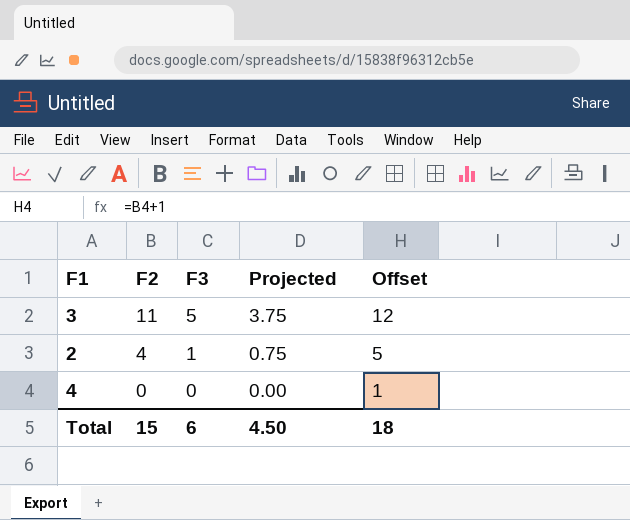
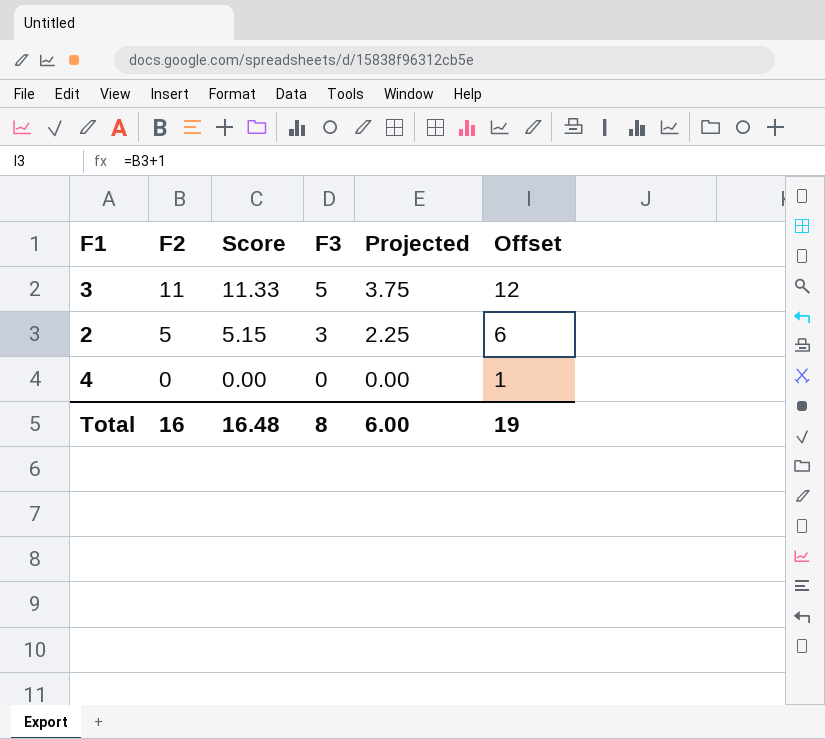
column Score | formula: none -> [F2] * 1.03
2 | F2: 4 -> 5
2 | F3: 1 -> 3
2 | Projected: 0.75 -> 2.25
2 | Offset: 5 -> 6
Total | F2: 15 -> 16
Total | F3: 6 -> 8
Total | Projected: 4.50 -> 6.00
Total | Offset: 18 -> 19

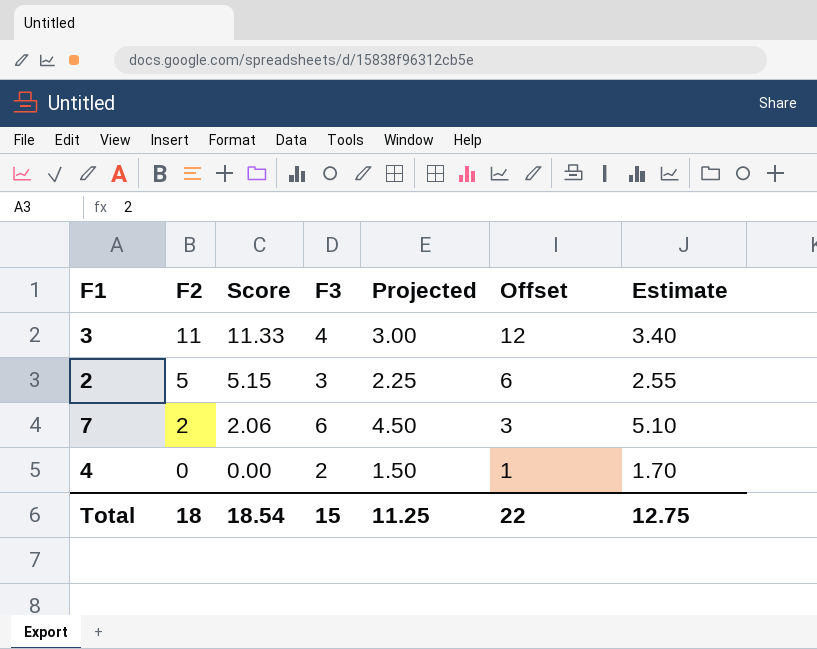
column Estimate | formula: none -> [F3] * 0.85
3 | F3: 5 -> 4
3 | Projected: 3.75 -> 3.00
row 7: none -> 2 | 2.06 | 6 | 4.50 | 3 | 5.10
4 | F3: 0 -> 2
4 | Projected: 0.00 -> 1.50
Total | F2: 16 -> 18
Total | Score: 16.48 -> 18.54
Total | F3: 8 -> 15
Total | Projected: 6.00 -> 11.25
Total | Offset: 19 -> 22

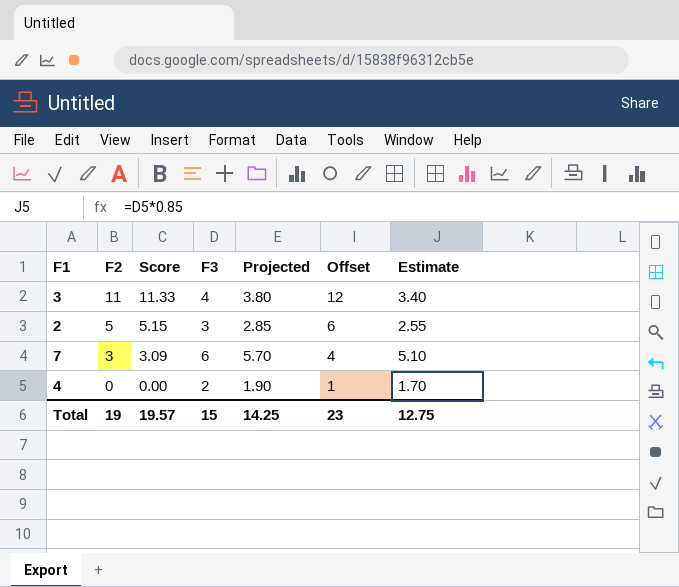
column Projected | formula: [F3] * 0.75 -> [F3] * 0.95
7 | F2: 2 -> 3
7 | Score: 2.06 -> 3.09
7 | Offset: 3 -> 4
Total | F2: 18 -> 19
Total | Score: 18.54 -> 19.57
Total | Projected: 11.25 -> 14.25
Total | Offset: 22 -> 23

